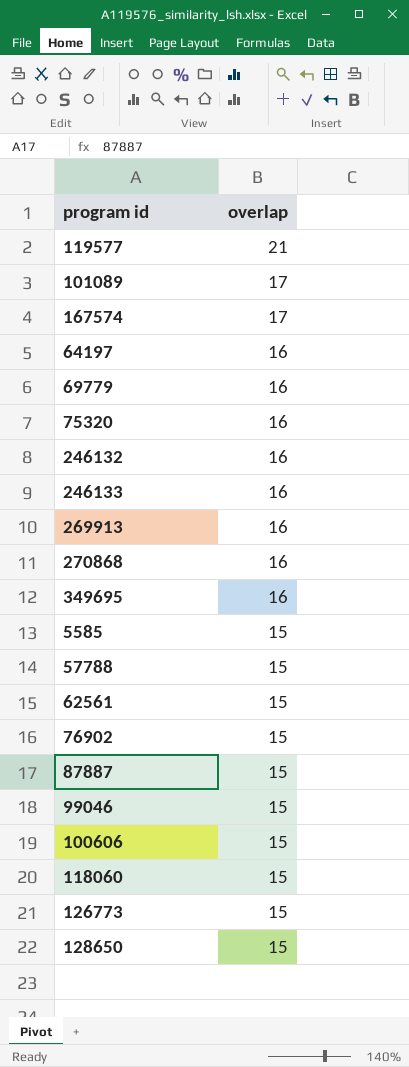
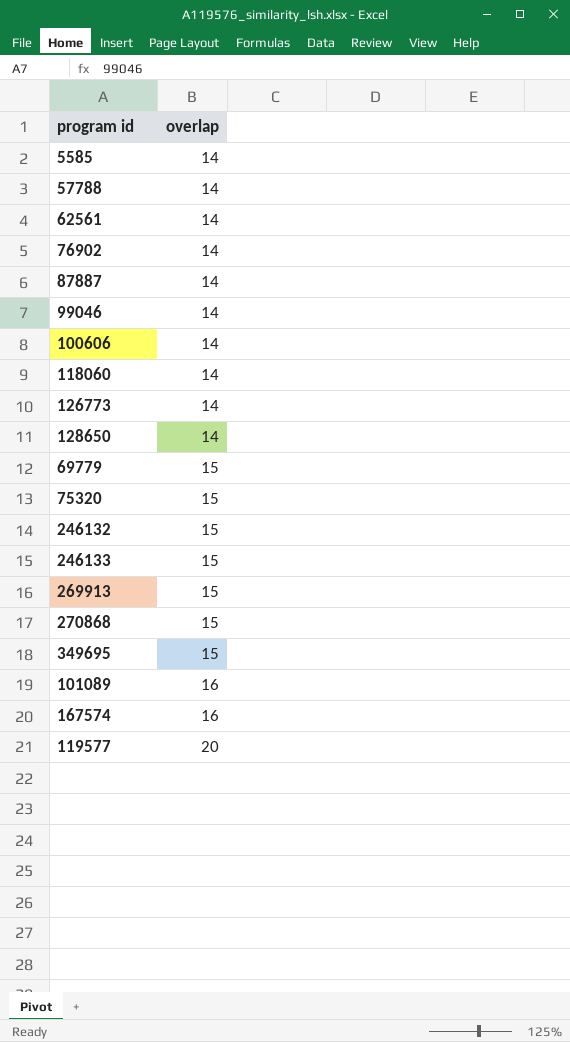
row order: overlap descending -> overlap ascending
row 64197: 16 -> none
5585 | overlap: 15 -> 14
57788 | overlap: 15 -> 14
62561 | overlap: 15 -> 14
76902 | overlap: 15 -> 14
87887 | overlap: 15 -> 14
99046 | overlap: 15 -> 14
100606 | overlap: 15 -> 14
118060 | overlap: 15 -> 14
126773 | overlap: 15 -> 14
128650 | overlap: 15 -> 14
69779 | overlap: 16 -> 15
75320 | overlap: 16 -> 15
246132 | overlap: 16 -> 15
246133 | overlap: 16 -> 15
269913 | overlap: 16 -> 15
270868 | overlap: 16 -> 15
349695 | overlap: 16 -> 15
101089 | overlap: 17 -> 16
167574 | overlap: 17 -> 16
119577 | overlap: 21 -> 20

